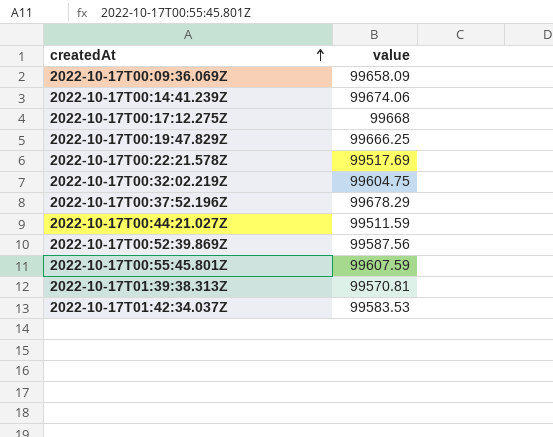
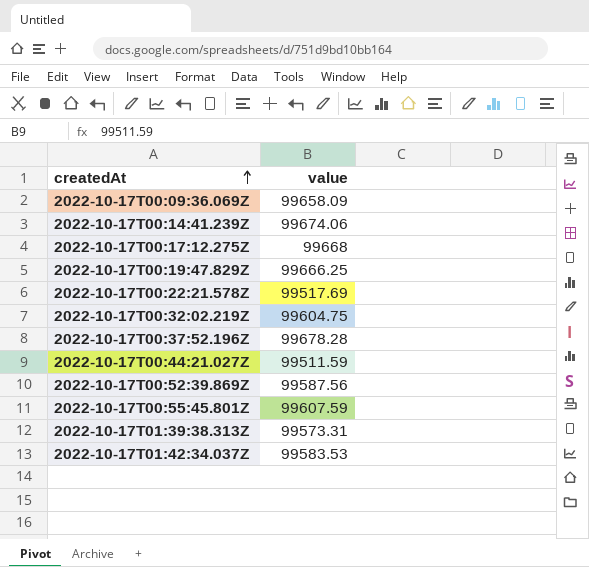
2022-10-17T00:37:52.196Z | value: 99678.29 -> 99678.28
2022-10-17T01:39:38.313Z | value: 99570.81 -> 99573.31

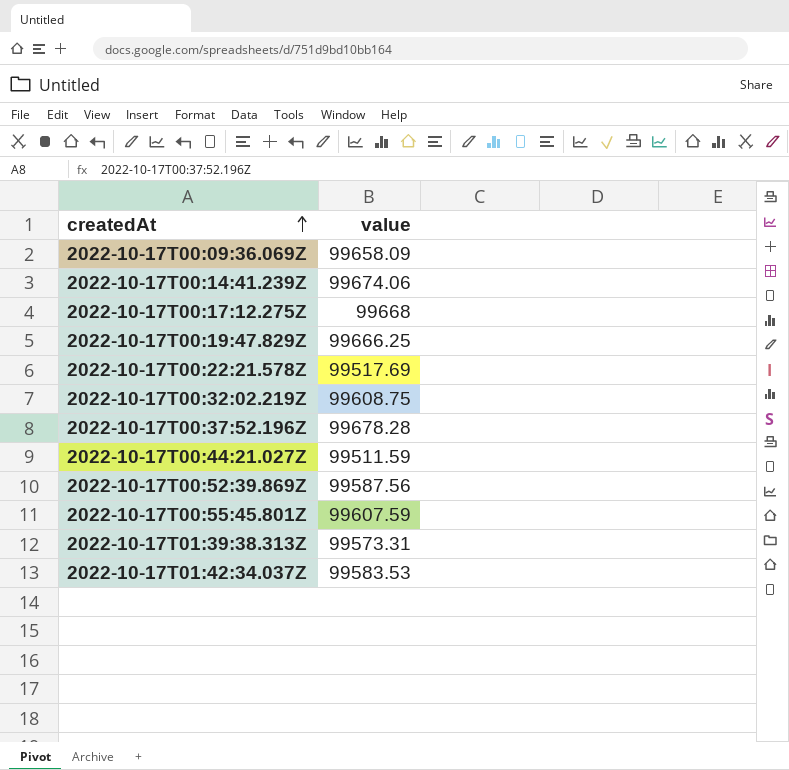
2022-10-17T00:32:02.219Z | value: 99604.75 -> 99608.75

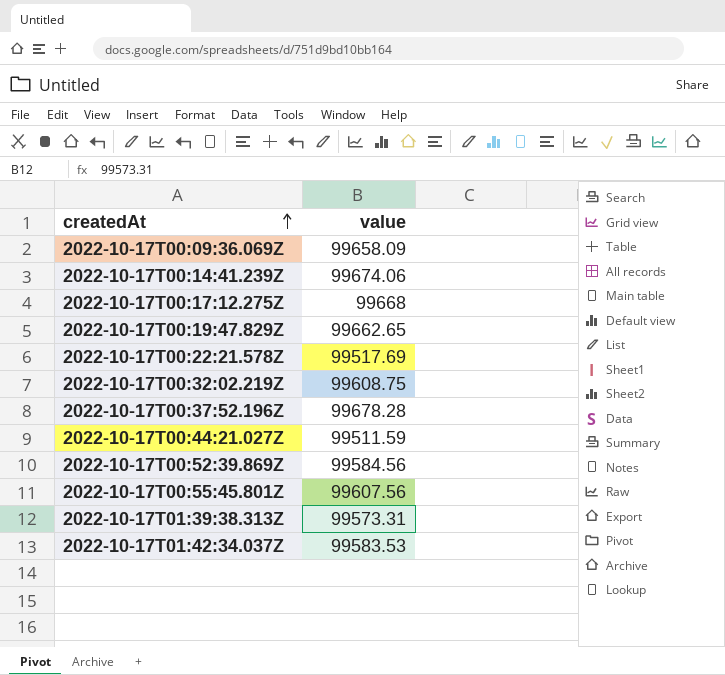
2022-10-17T00:19:47.829Z | value: 99666.25 -> 99662.65
2022-10-17T00:52:39.869Z | value: 99587.56 -> 99584.56
2022-10-17T00:55:45.801Z | value: 99607.59 -> 99607.56

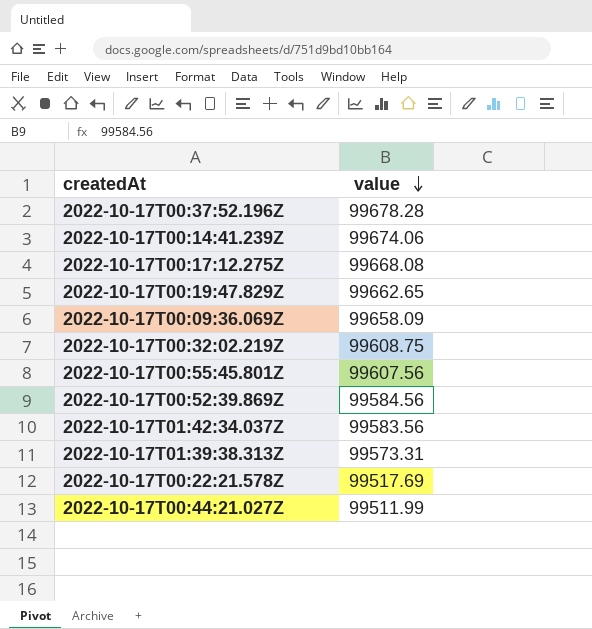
row order: createdAt ascending -> value descending
2022-10-17T00:17:12.275Z | value: 99668 -> 99668.08
2022-10-17T01:42:34.037Z | value: 99583.53 -> 99583.56
2022-10-17T00:44:21.027Z | value: 99511.59 -> 99511.99

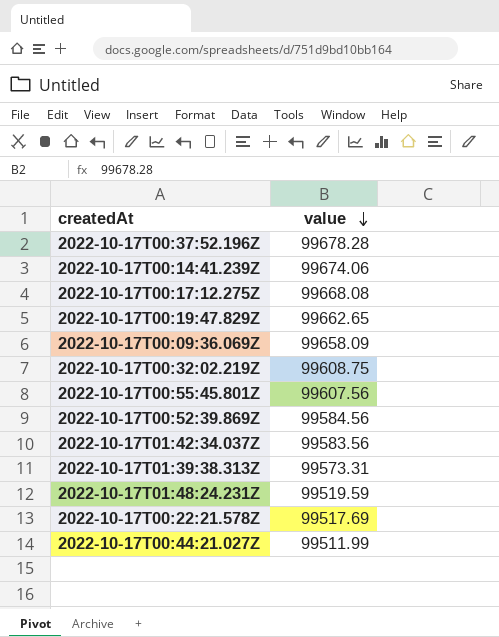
row 2022-10-17T01:48:24.231Z: none -> 99519.59

